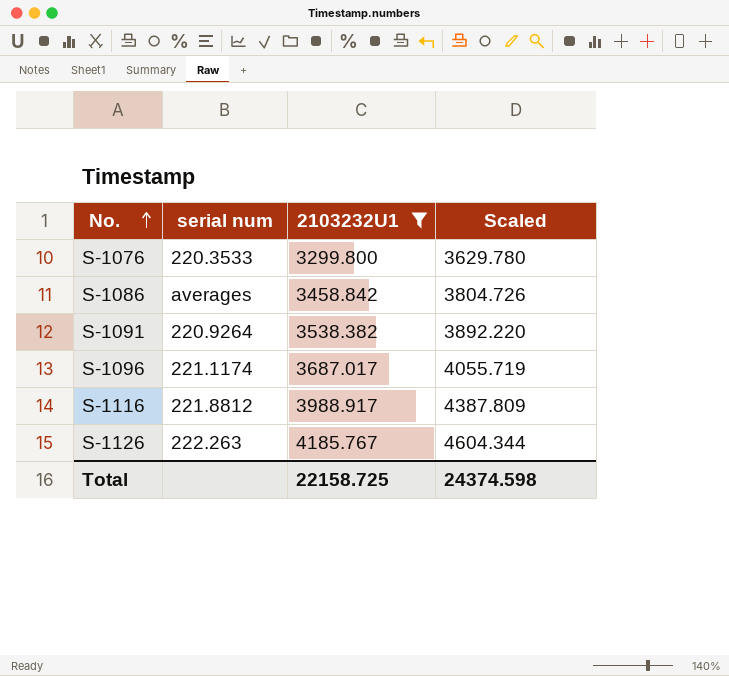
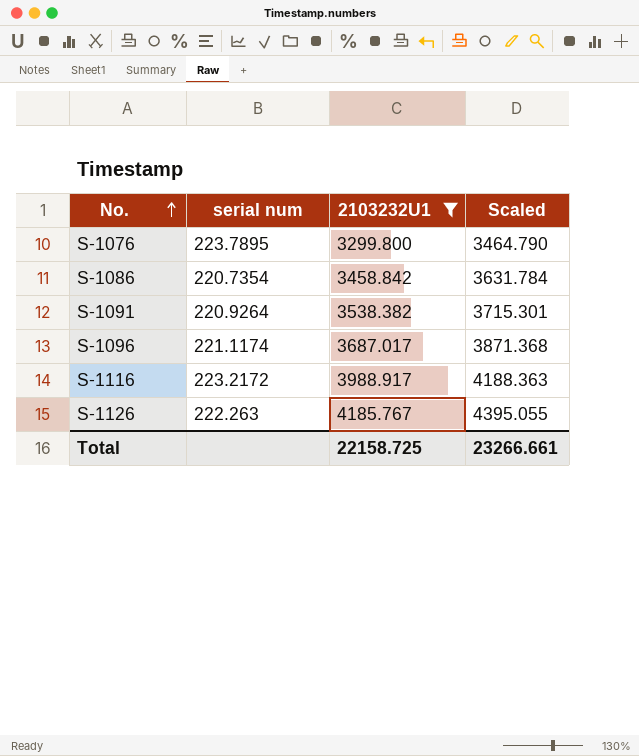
column Scaled | formula: [2103232U1] * 1.1 -> [2103232U1] * 1.05
S-1076 | serial num: 220.3533 -> 223.7895
S-1086 | serial num: averages -> 220.7354
S-1116 | serial num: 221.8812 -> 223.2172
Total | Scaled: 24374.598 -> 23266.661

